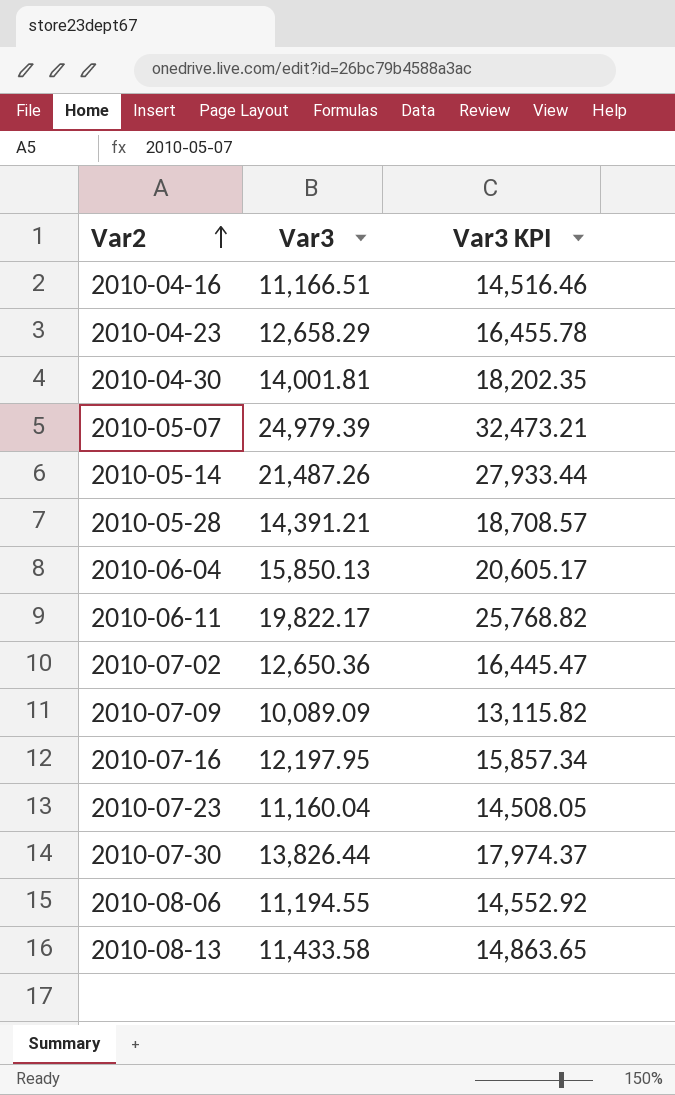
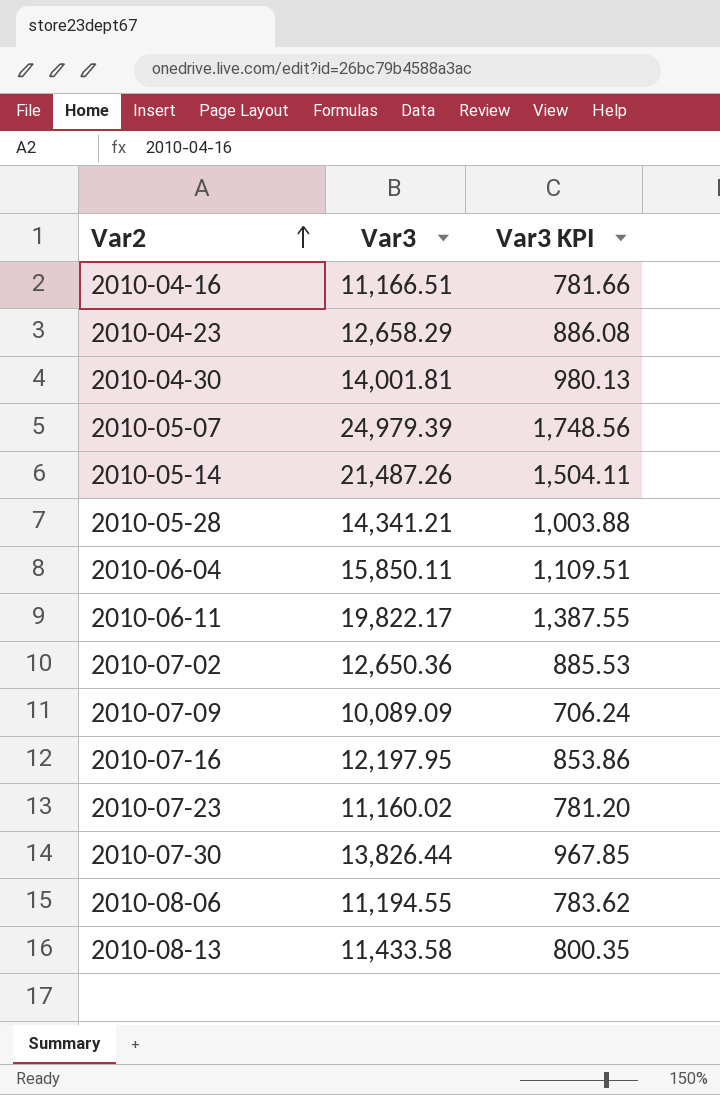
column Var3 KPI | formula: [Var3] * 1.3 -> [Var3] * 0.07
2010-05-28 | Var3: 14,391.21 -> 14,341.21
2010-06-04 | Var3: 15,850.13 -> 15,850.11
2010-07-23 | Var3: 11,160.04 -> 11,160.02

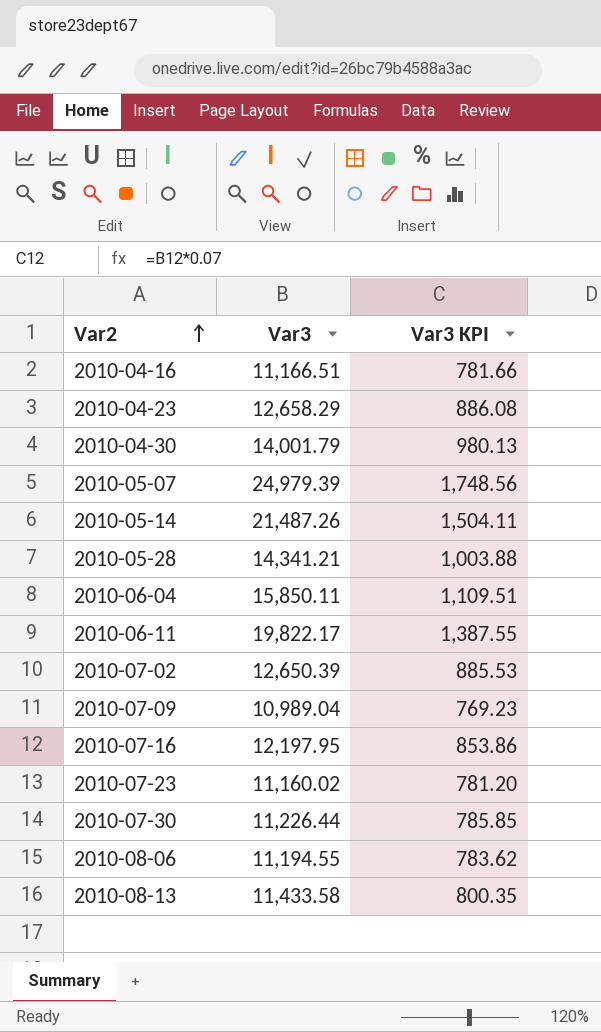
2010-04-30 | Var3: 14,001.81 -> 14,001.79
2010-07-02 | Var3: 12,650.36 -> 12,650.39
2010-07-09 | Var3: 10,089.09 -> 10,989.04
2010-07-09 | Var3 KPI: 706.24 -> 769.23
2010-07-30 | Var3: 13,826.44 -> 11,226.44
2010-07-30 | Var3 KPI: 967.85 -> 785.85

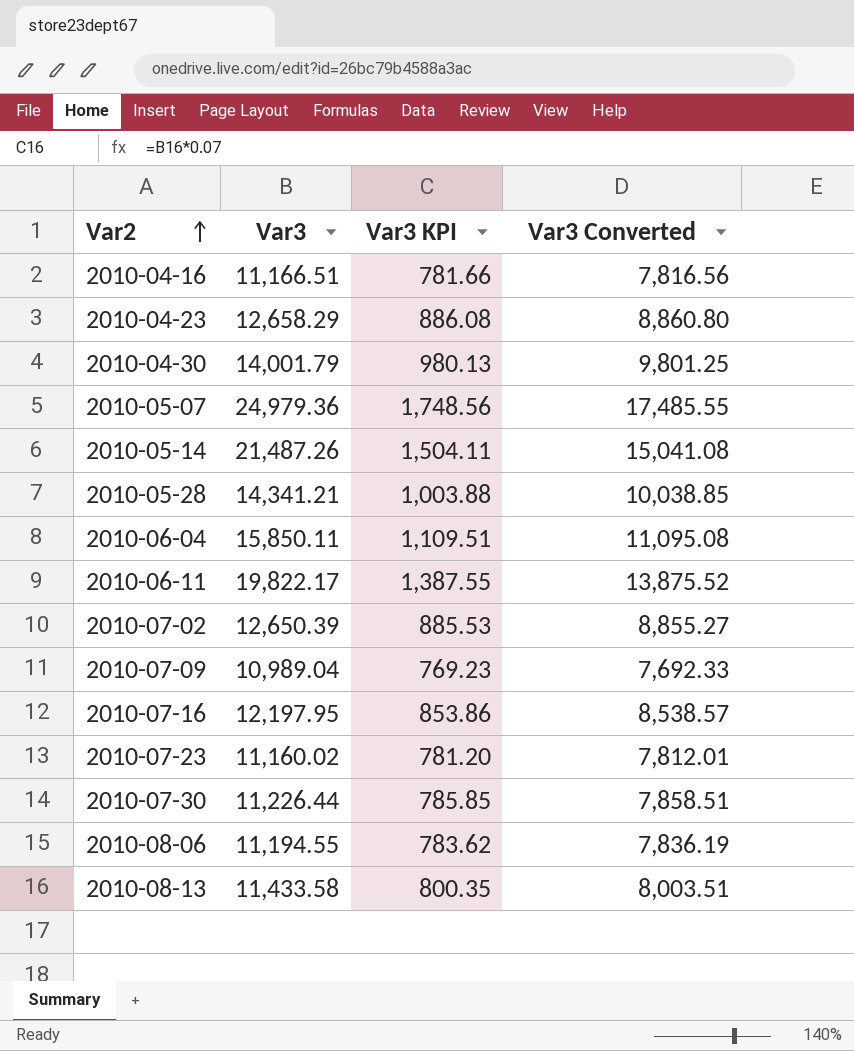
column Var3 Converted | formula: none -> [Var3] * 0.7
2010-05-07 | Var3: 24,979.39 -> 24,979.36

